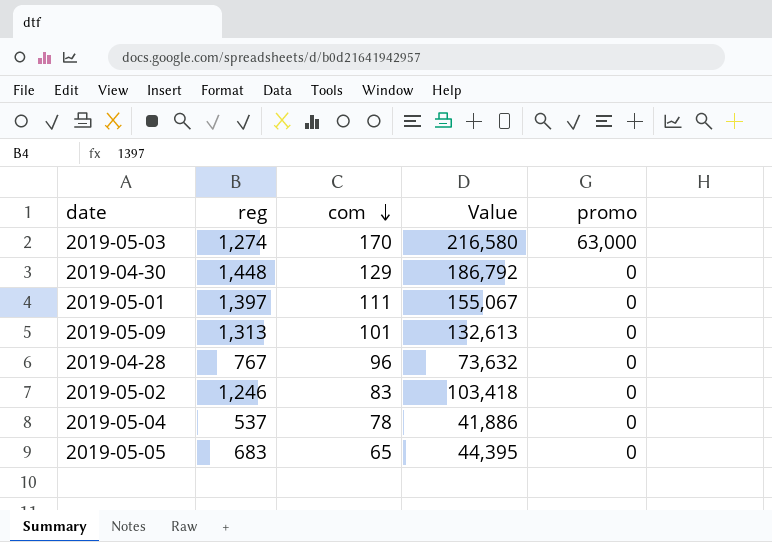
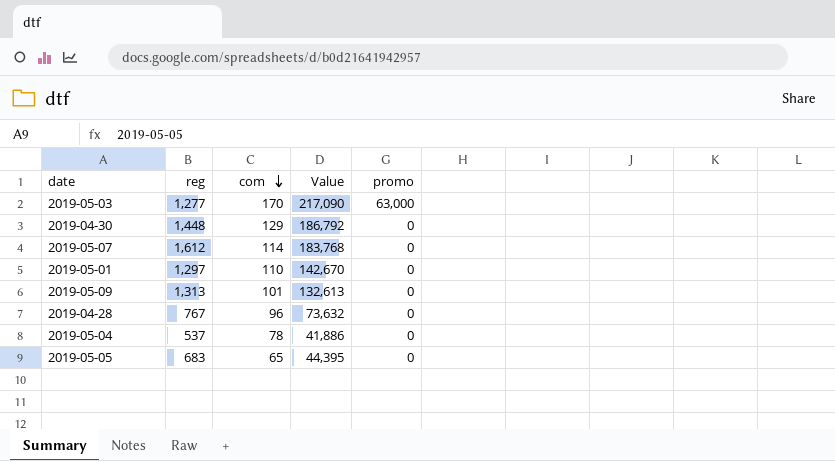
row 2019-05-02: 1,246 | 83 | 103,418 | 0 -> none
2019-05-03 | reg: 1,274 -> 1,277
2019-05-03 | Value: 216,580 -> 217,090
row 2019-05-07: none -> 1,612 | 114 | 183,768 | 0
2019-05-01 | reg: 1,397 -> 1,297
2019-05-01 | com: 111 -> 110
2019-05-01 | Value: 155,067 -> 142,670

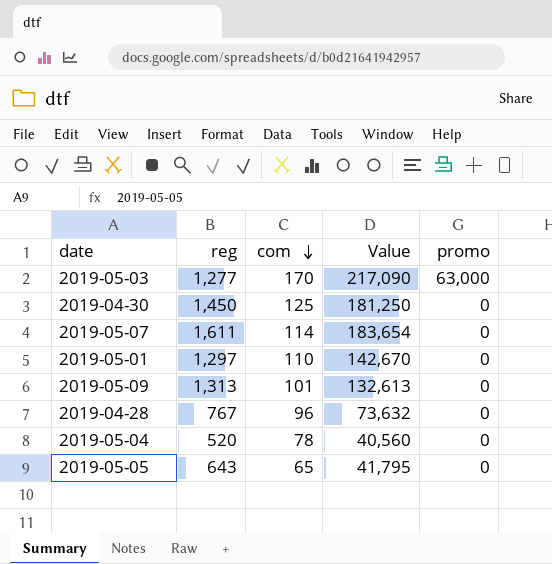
2019-04-30 | reg: 1,448 -> 1,450
2019-04-30 | com: 129 -> 125
2019-04-30 | Value: 186,792 -> 181,250
2019-05-07 | reg: 1,612 -> 1,611
2019-05-07 | Value: 183,768 -> 183,654
2019-05-04 | reg: 537 -> 520
2019-05-04 | Value: 41,886 -> 40,560
2019-05-05 | reg: 683 -> 643
2019-05-05 | Value: 44,395 -> 41,795

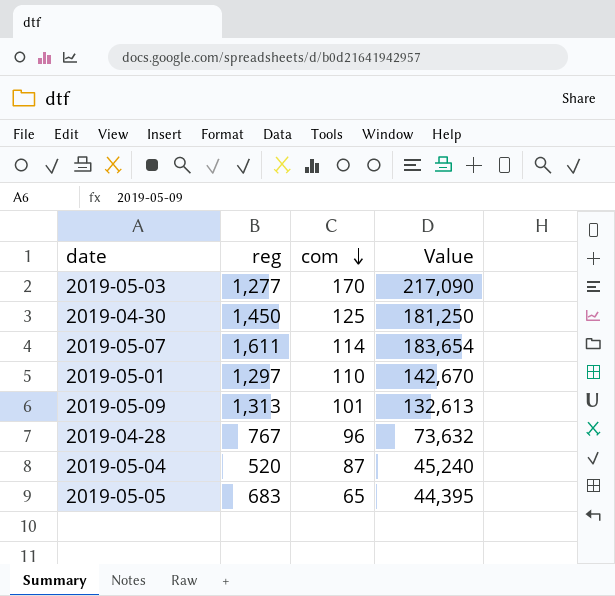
column promo | position: 5 -> none
2019-05-04 | com: 78 -> 87
2019-05-04 | Value: 40,560 -> 45,240
2019-05-05 | reg: 643 -> 683
2019-05-05 | Value: 41,795 -> 44,395

